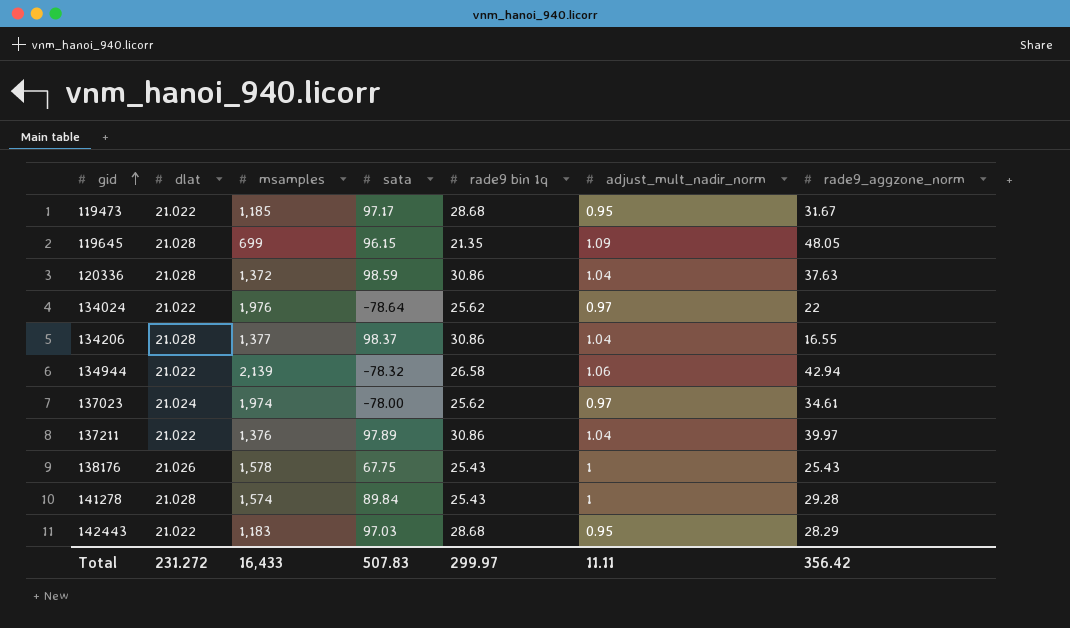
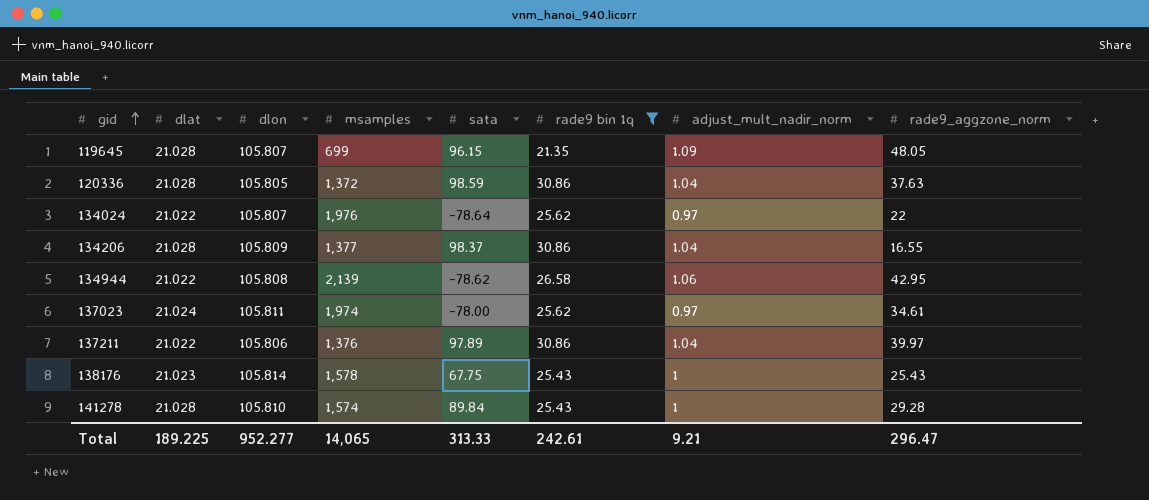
filter: none -> rade9 bin 1q != 28.68
column dlon | position: none -> 3
134944 | sata: -78.32 -> -78.62
134944 | rade9_aggzone_norm: 42.94 -> 42.95
138176 | dlat: 21.026 -> 21.023
Total | dlat: 231.272 -> 189.225
Total | msamples: 16,433 -> 14,065
Total | sata: 507.83 -> 313.33
Total | rade9 bin 1q: 299.97 -> 242.61
Total | adjust_mult_nadir_norm: 11.11 -> 9.21
Total | rade9_aggzone_norm: 356.42 -> 296.47

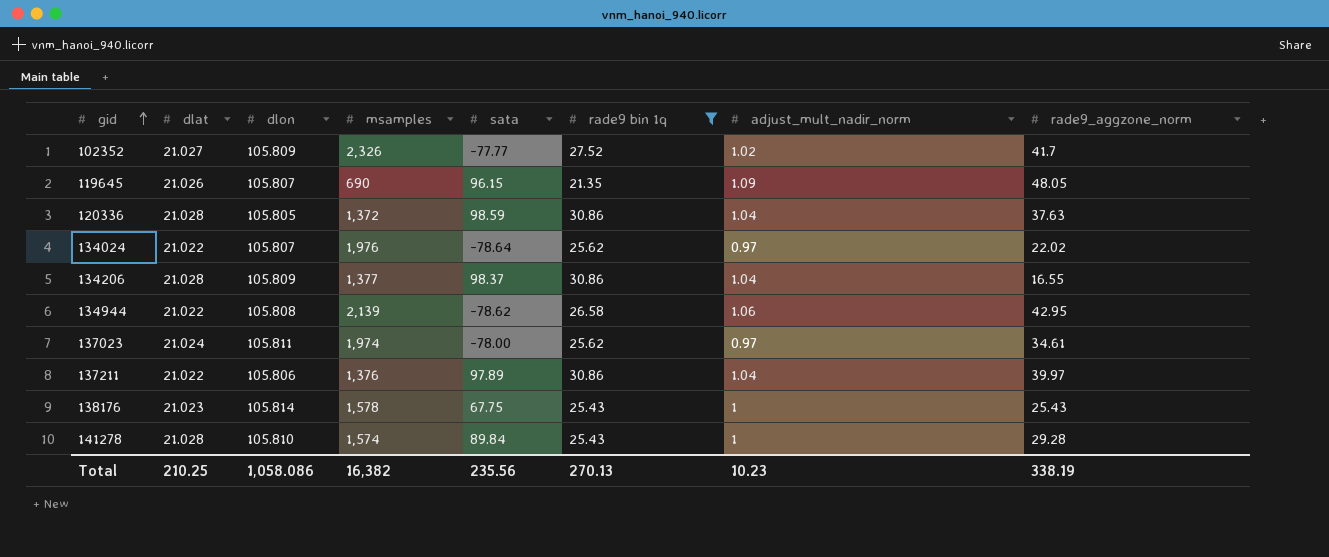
row 102352: none -> 21.027 | 105.809 | 2,326 | -77.77 | 27.52 | 1.02 | 41.7
119645 | dlat: 21.028 -> 21.026
119645 | msamples: 699 -> 690
134024 | rade9_aggzone_norm: 22 -> 22.02
Total | dlat: 189.225 -> 210.25
Total | dlon: 952.277 -> 1,058.086
Total | msamples: 14,065 -> 16,382
Total | sata: 313.33 -> 235.56
Total | rade9 bin 1q: 242.61 -> 270.13
Total | adjust_mult_nadir_norm: 9.21 -> 10.23
Total | rade9_aggzone_norm: 296.47 -> 338.19

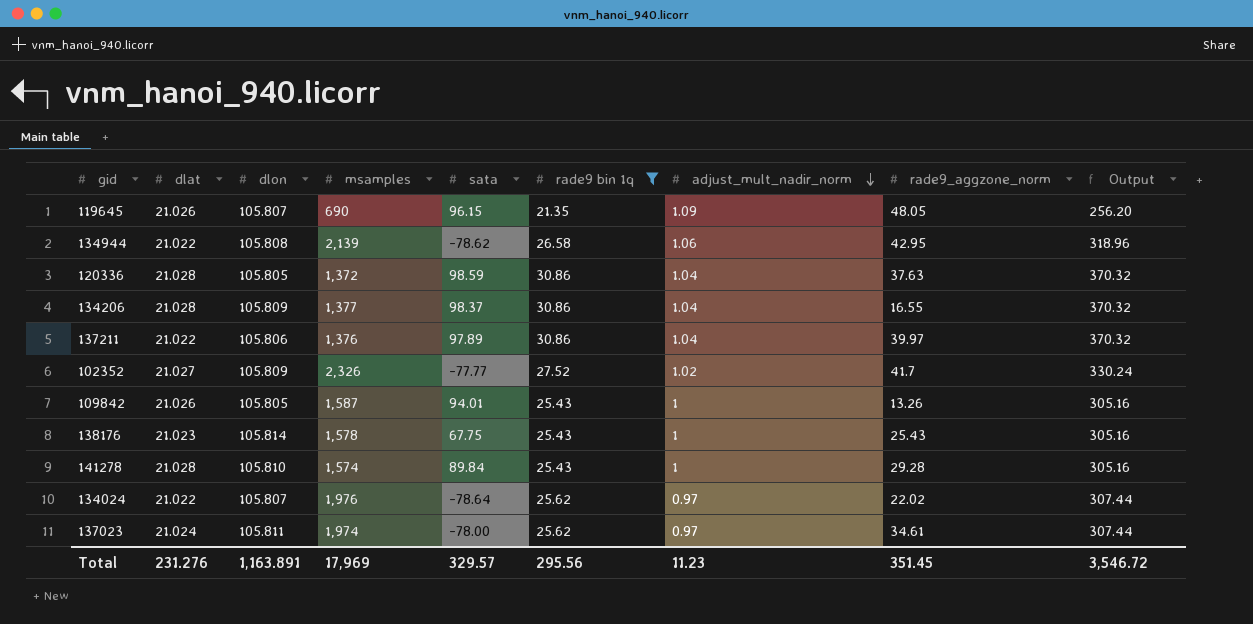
row order: gid ascending -> adjust_mult_nadir_norm descending
column Output | formula: none -> [rade9 bin 1q] * 12
row 109842: none -> 21.026 | 105.805 | 1,587 | 94.01 | 25.43 | 1 | 13.26 | 305.16
Total | dlat: 210.25 -> 231.276
Total | dlon: 1,058.086 -> 1,163.891
Total | msamples: 16,382 -> 17,969
Total | sata: 235.56 -> 329.57
Total | rade9 bin 1q: 270.13 -> 295.56
Total | adjust_mult_nadir_norm: 10.23 -> 11.23
Total | rade9_aggzone_norm: 338.19 -> 351.45

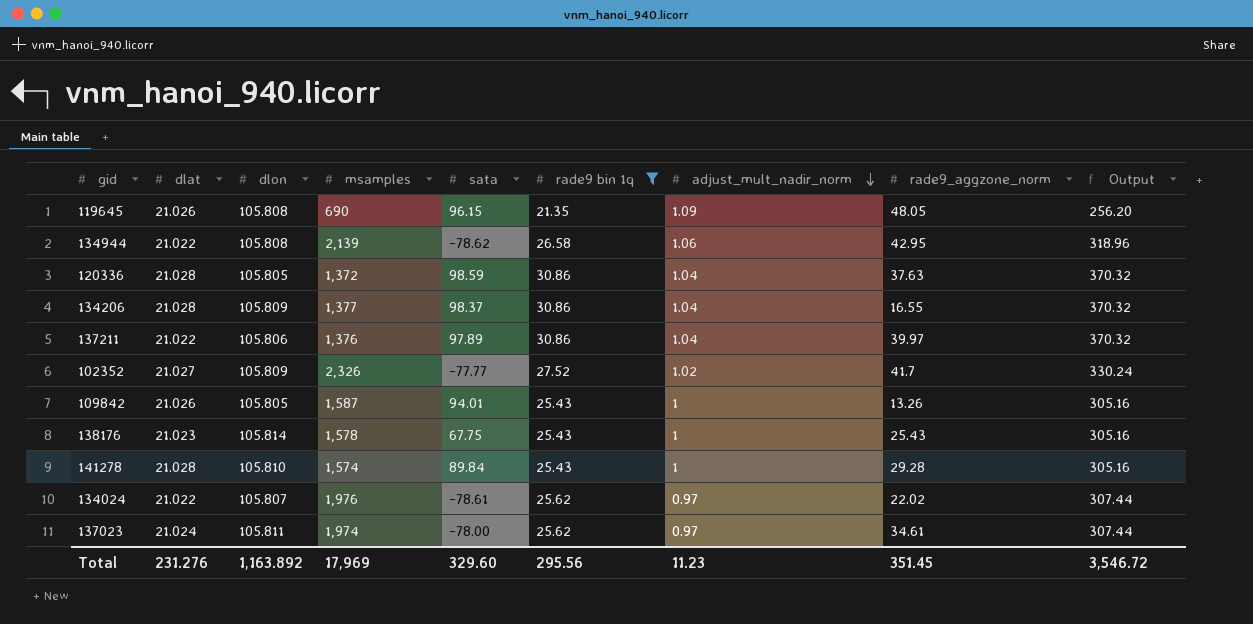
119645 | dlon: 105.807 -> 105.808
134024 | sata: -78.64 -> -78.61
Total | dlon: 1,163.891 -> 1,163.892
Total | sata: 329.57 -> 329.60

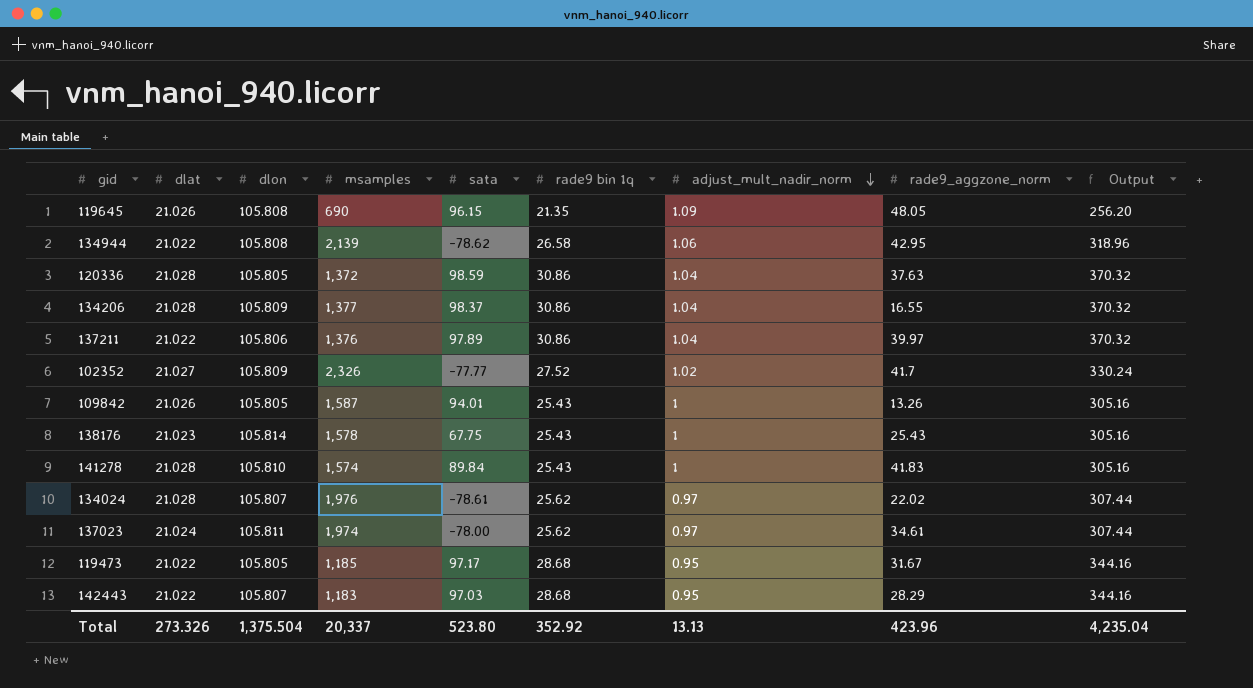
filter: rade9 bin 1q != 28.68 -> none
141278 | rade9_aggzone_norm: 29.28 -> 41.83
134024 | dlat: 21.022 -> 21.028
Total | dlat: 231.276 -> 273.326
Total | dlon: 1,163.892 -> 1,375.504
Total | msamples: 17,969 -> 20,337
Total | sata: 329.60 -> 523.80
Total | rade9 bin 1q: 295.56 -> 352.92
Total | adjust_mult_nadir_norm: 11.23 -> 13.13
Total | rade9_aggzone_norm: 351.45 -> 423.96
Total | Output: 3,546.72 -> 4,235.04

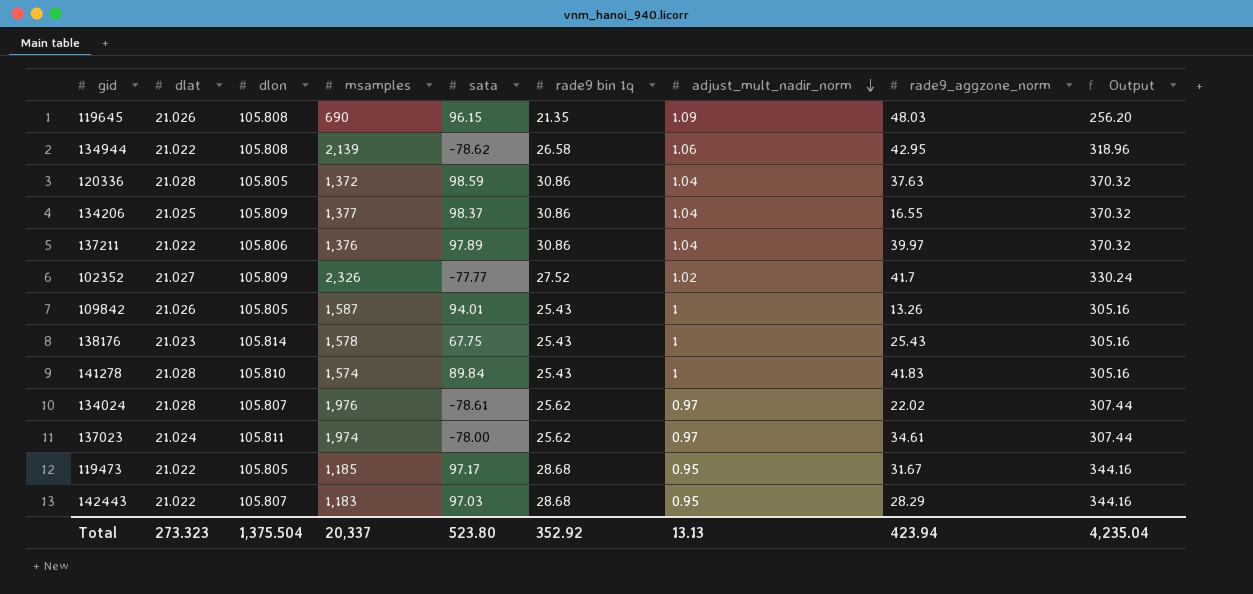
119645 | rade9_aggzone_norm: 48.05 -> 48.03
134206 | dlat: 21.028 -> 21.025
Total | dlat: 273.326 -> 273.323
Total | rade9_aggzone_norm: 423.96 -> 423.94

